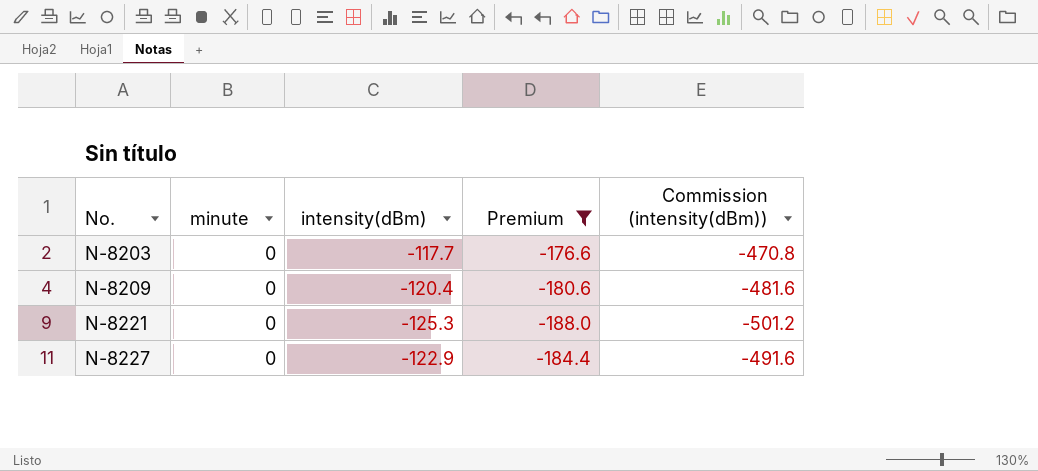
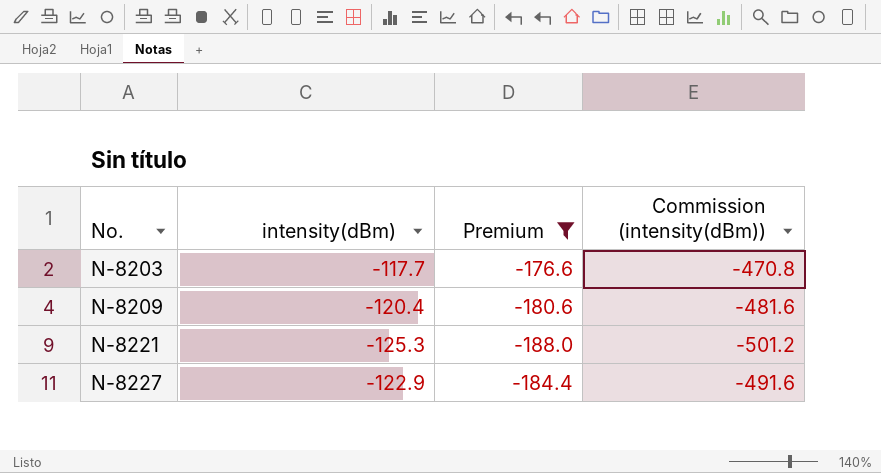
column minute | position: 2 -> none

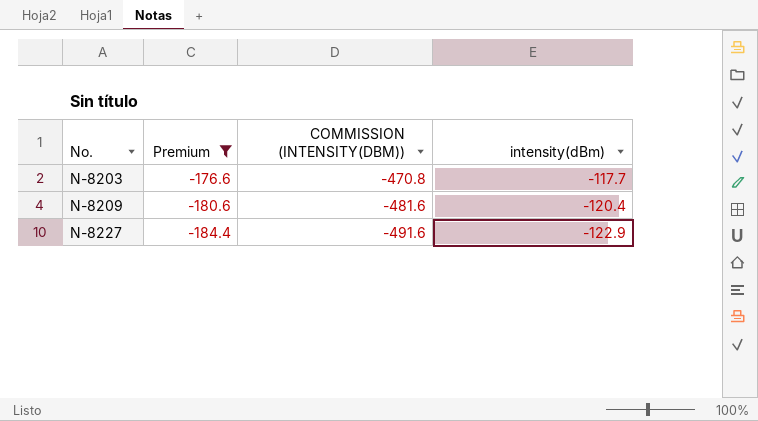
column name: Commission (intensity(dBm)) -> COMMISSION (INTENSITY(DBM))
column intensity(dBm) | position: 2 -> 4
row N-8221: -125.3 | -188.0 | -501.2 -> none

